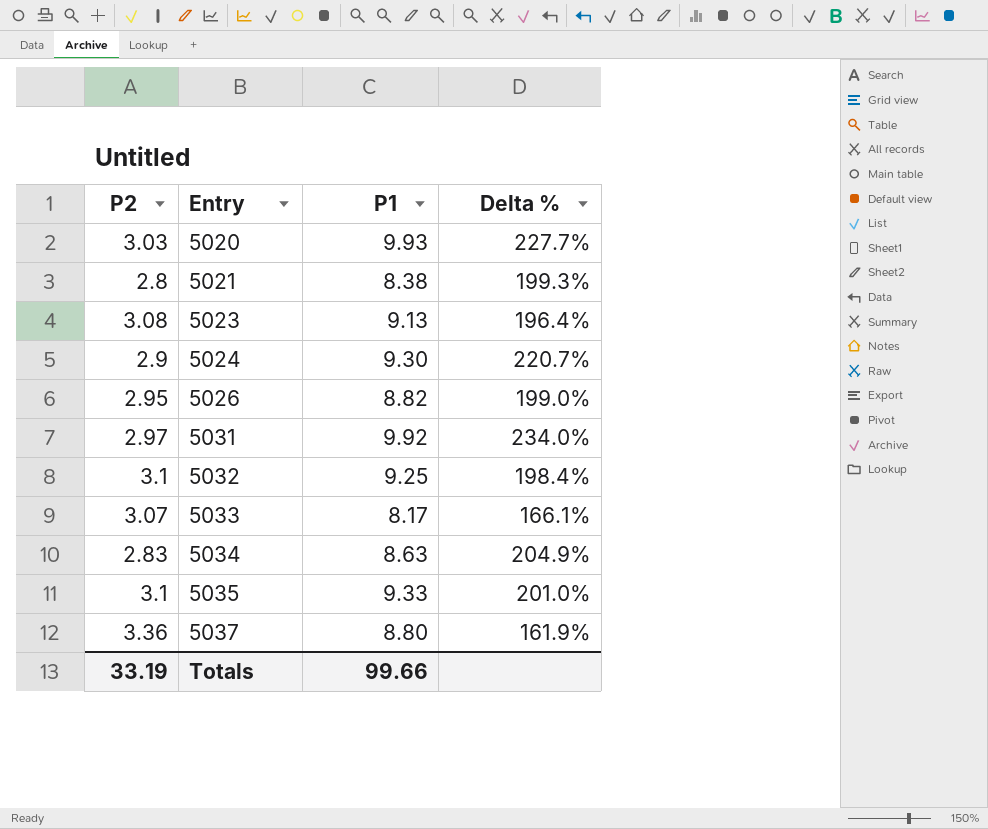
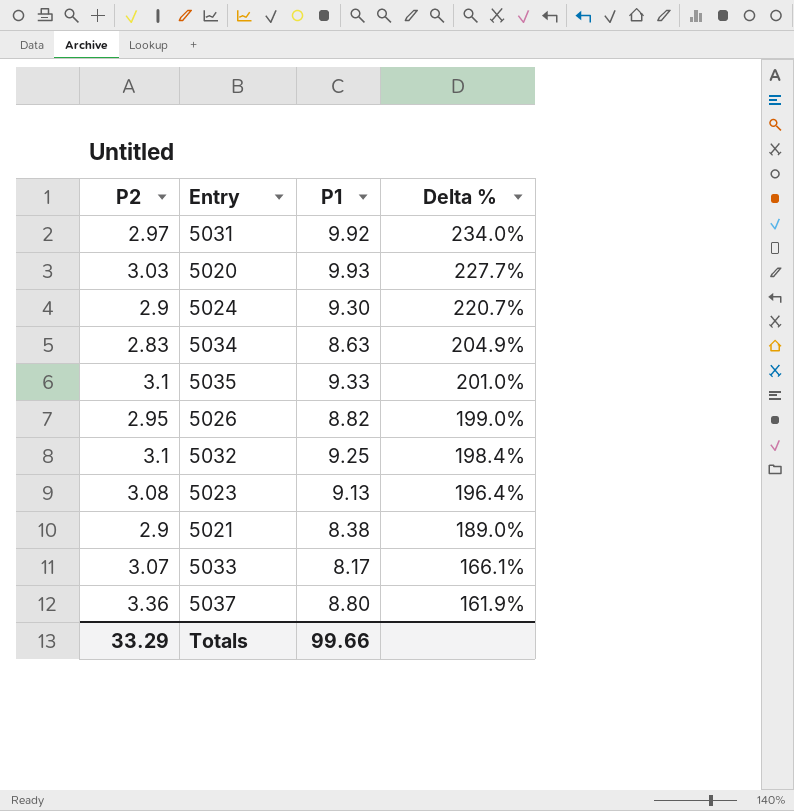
row order: Entry ascending -> Delta % descending
5021 | P2: 2.8 -> 2.9
5021 | Delta %: 199.3% -> 189.0%
Totals | P2: 33.19 -> 33.29

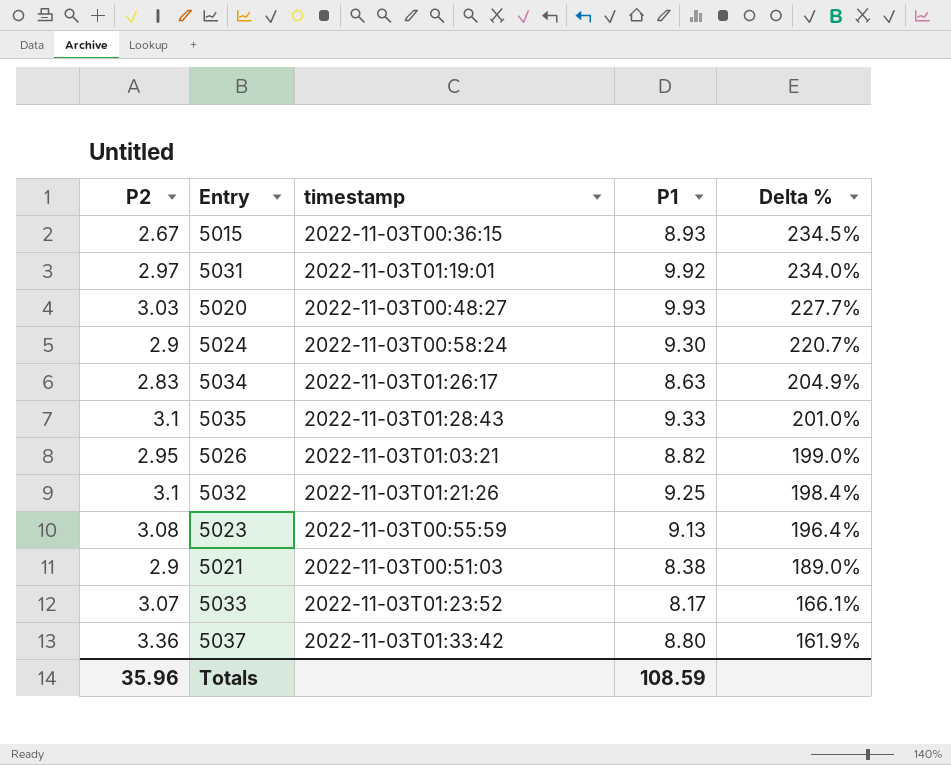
column timestamp | position: none -> 3
row 5015: none -> 2.67 | 2022-11-03T00:36:15 | 8.93 | 234.5%
Totals | P2: 33.29 -> 35.96
Totals | P1: 99.66 -> 108.59

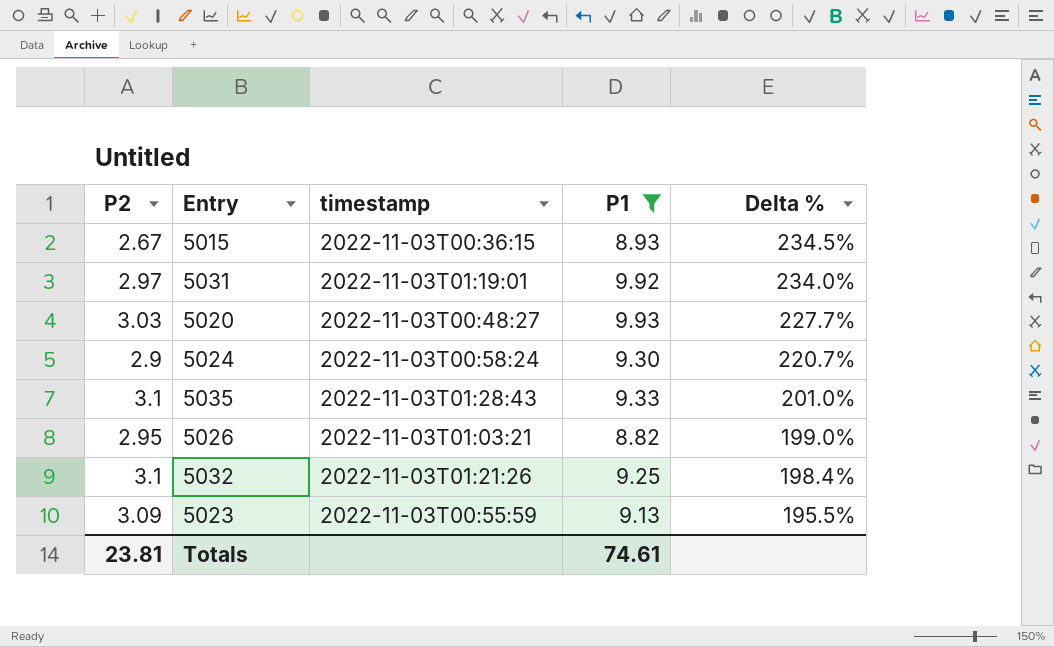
filter: none -> P1 >= 8.82
5023 | P2: 3.08 -> 3.09
5023 | Delta %: 196.4% -> 195.5%
Totals | P2: 35.96 -> 23.81
Totals | P1: 108.59 -> 74.61

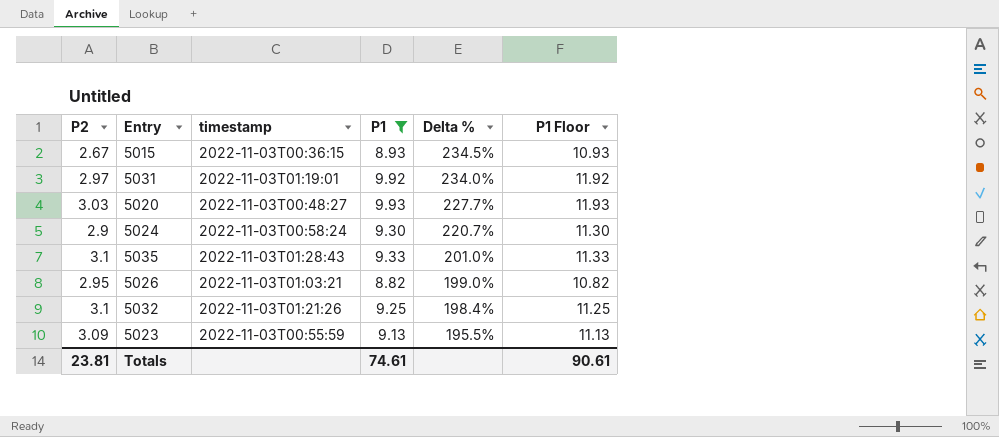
column P1 Floor | formula: none -> [P1] + 2

